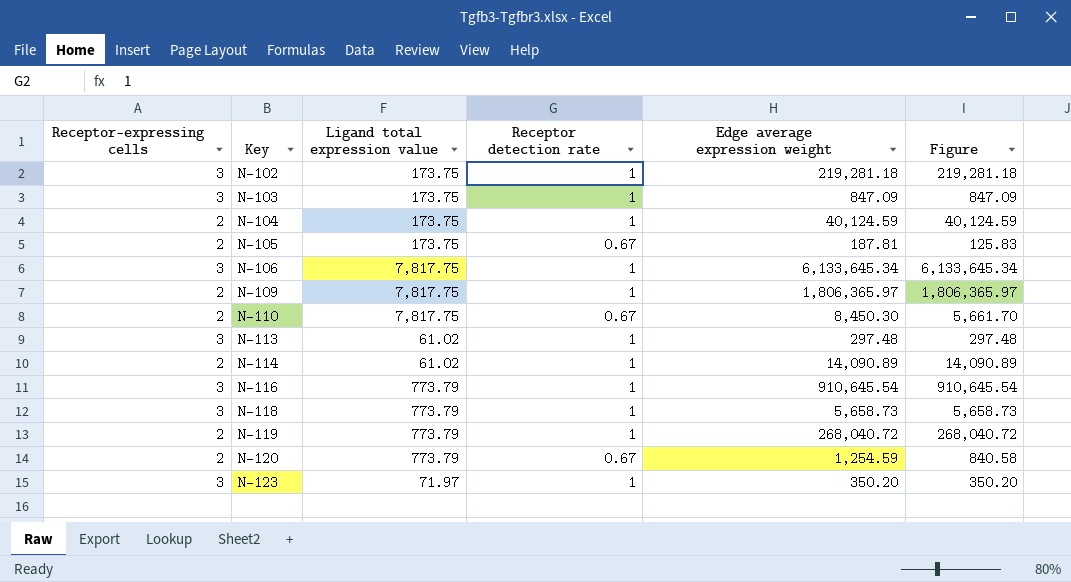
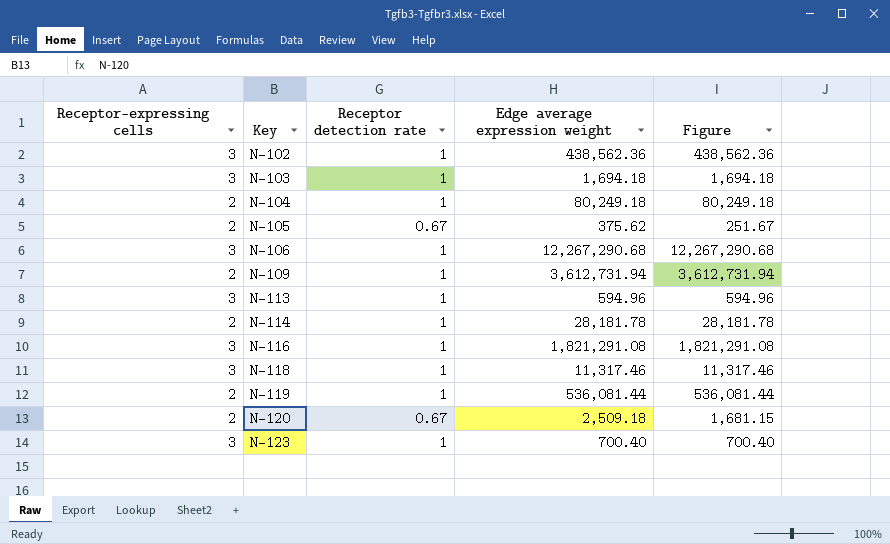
column Ligand total expression value | position: 3 -> none
row N-110: 2 | 7,817.75 | 0.67 | 8,450.30 | 5,661.70 -> none
N-102 | Edge average expression weight: 219,281.18 -> 438,562.36
N-102 | Figure: 219,281.18 -> 438,562.36
N-103 | Edge average expression weight: 847.09 -> 1,694.18
N-103 | Figure: 847.09 -> 1,694.18
N-104 | Edge average expression weight: 40,124.59 -> 80,249.18
N-104 | Figure: 40,124.59 -> 80,249.18
N-105 | Edge average expression weight: 187.81 -> 375.62
N-105 | Figure: 125.83 -> 251.67
N-106 | Edge average expression weight: 6,133,645.34 -> 12,267,290.68
N-106 | Figure: 6,133,645.34 -> 12,267,290.68
N-109 | Edge average expression weight: 1,806,365.97 -> 3,612,731.94
N-109 | Figure: 1,806,365.97 -> 3,612,731.94
N-113 | Edge average expression weight: 297.48 -> 594.96
N-113 | Figure: 297.48 -> 594.96
N-114 | Edge average expression weight: 14,090.89 -> 28,181.78
N-114 | Figure: 14,090.89 -> 28,181.78
N-116 | Edge average expression weight: 910,645.54 -> 1,821,291.08
N-116 | Figure: 910,645.54 -> 1,821,291.08
N-118 | Edge average expression weight: 5,658.73 -> 11,317.46
N-118 | Figure: 5,658.73 -> 11,317.46
N-119 | Edge average expression weight: 268,040.72 -> 536,081.44
N-119 | Figure: 268,040.72 -> 536,081.44
N-120 | Edge average expression weight: 1,254.59 -> 2,509.18
N-120 | Figure: 840.58 -> 1,681.15
N-123 | Edge average expression weight: 350.20 -> 700.40
N-123 | Figure: 350.20 -> 700.40

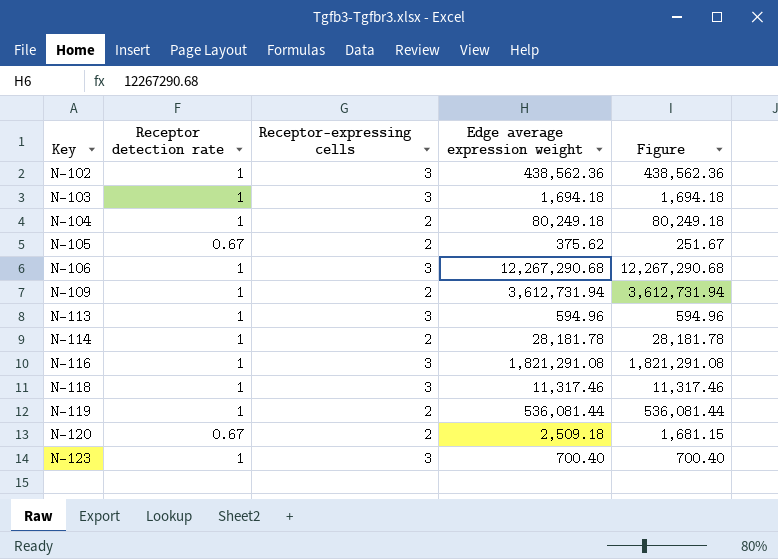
column Receptor-expressing cells | position: 1 -> 3

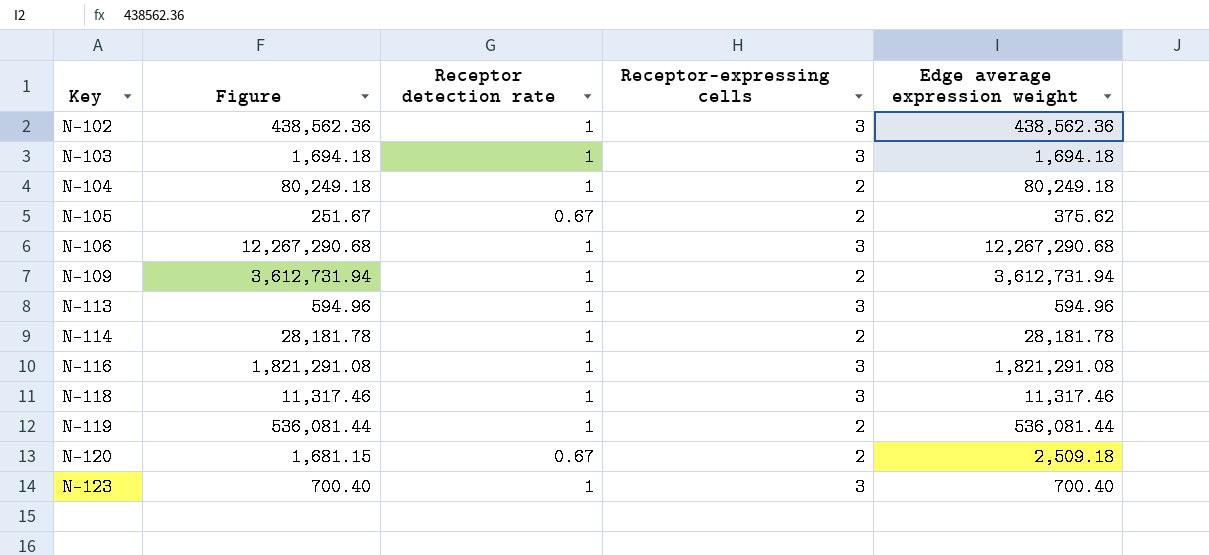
column Figure | position: 5 -> 2

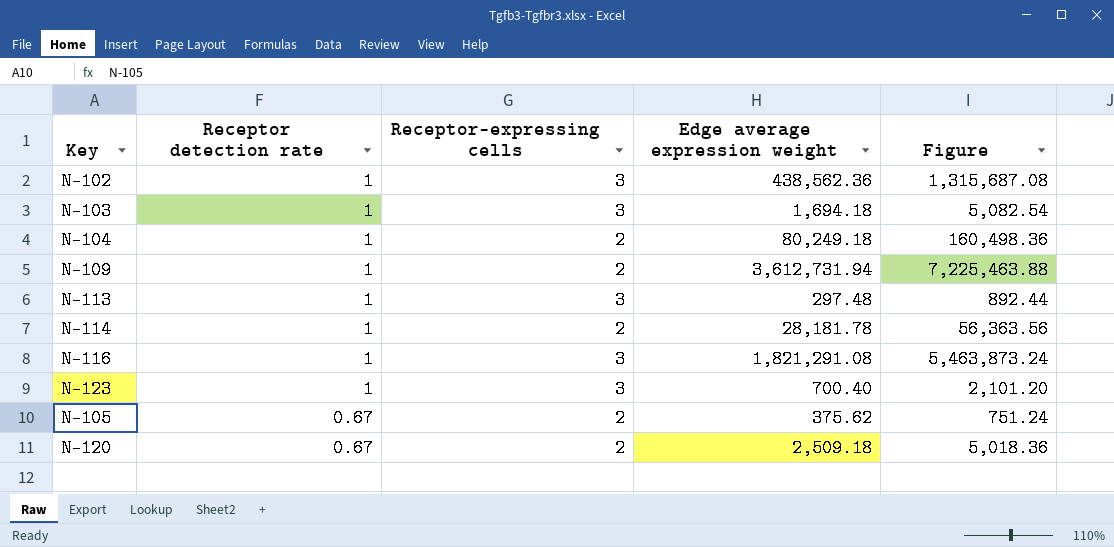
row order: Key ascending -> Receptor detection rate descending
column Figure | formula: [Receptor detection rate] * [Edge average expression weight] -> [Receptor-expressing cells] * [Edge average expression weight]
column Figure | position: 2 -> 5
row N-106: 12,267,290.68 | 1 | 3 | 12,267,290.68 -> none
row N-118: 11,317.46 | 1 | 3 | 11,317.46 -> none
row N-119: 536,081.44 | 1 | 2 | 536,081.44 -> none
N-113 | Edge average expression weight: 594.96 -> 297.48

